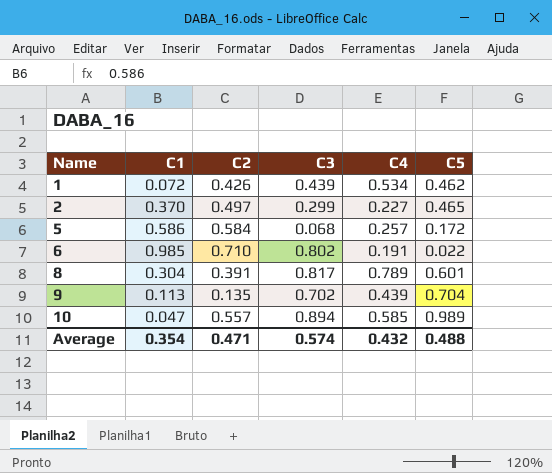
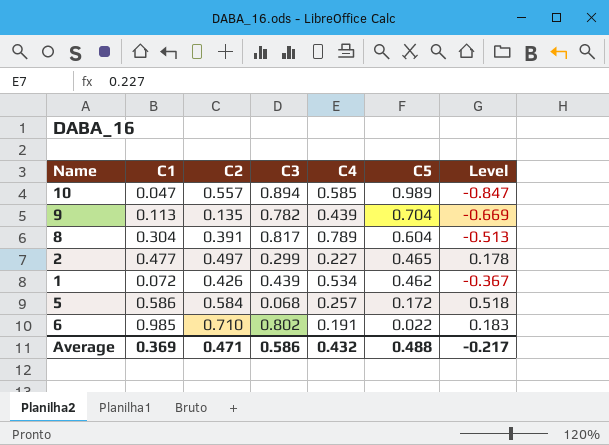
row order: Name ascending -> C5 descending
column Level | formula: none -> [C1] - [C3]
9 | C3: 0.702 -> 0.782
8 | C5: 0.601 -> 0.604
2 | C1: 0.370 -> 0.477
Average | C1: 0.354 -> 0.369
Average | C3: 0.574 -> 0.586

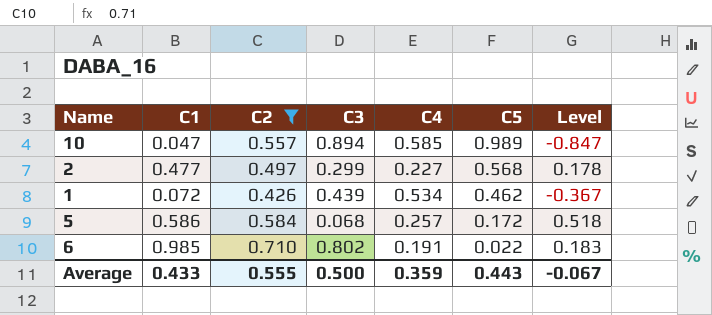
filter: none -> C2 >= 0.426
2 | C5: 0.465 -> 0.568
Average | C1: 0.369 -> 0.433
Average | C2: 0.471 -> 0.555
Average | C3: 0.586 -> 0.500
Average | C4: 0.432 -> 0.359
Average | C5: 0.488 -> 0.443
Average | Level: -0.217 -> -0.067

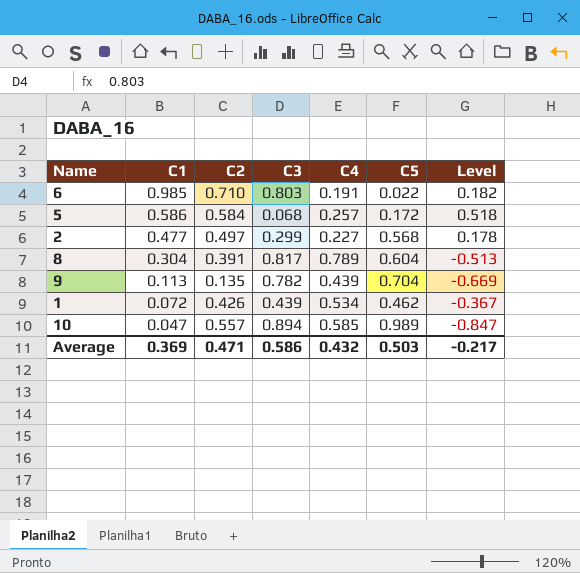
filter: C2 >= 0.426 -> none
row order: C5 descending -> C1 descending
6 | C3: 0.802 -> 0.803
6 | Level: 0.183 -> 0.182
Average | C1: 0.433 -> 0.369
Average | C2: 0.555 -> 0.471
Average | C3: 0.500 -> 0.586
Average | C4: 0.359 -> 0.432
Average | C5: 0.443 -> 0.503
Average | Level: -0.067 -> -0.217

